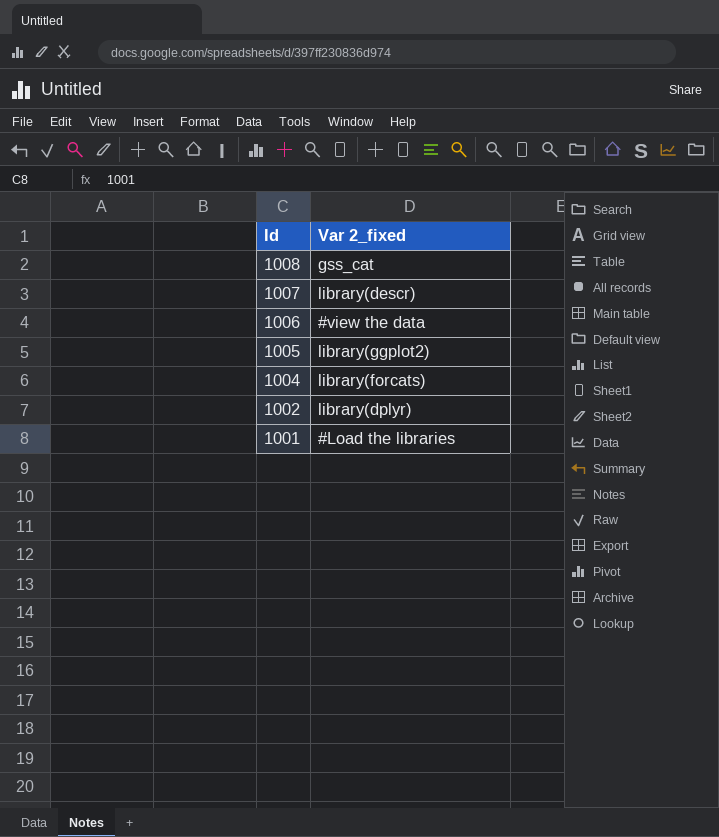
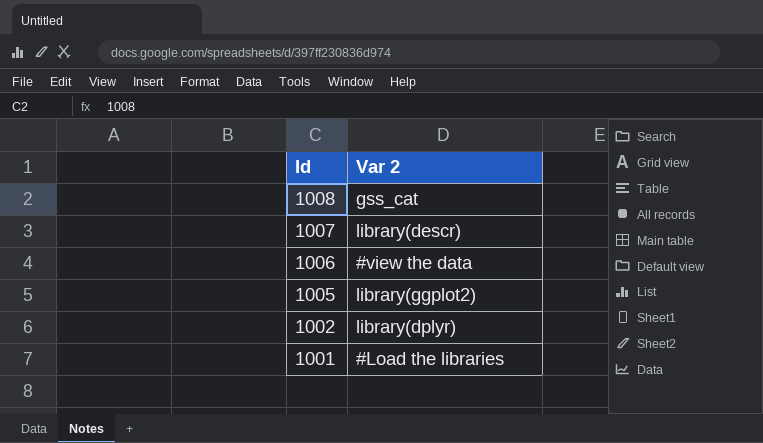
column name: Var 2_fixed -> Var 2
row 1004: library(forcats) -> none

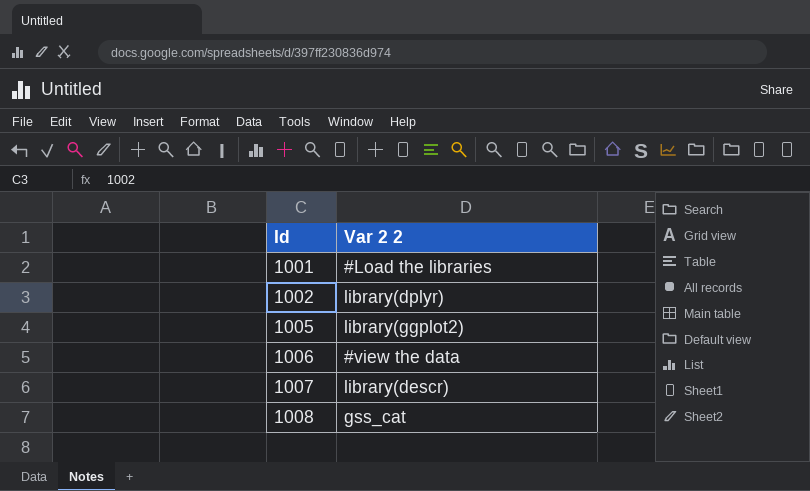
row order: Id descending -> Id ascending
column name: Var 2 -> Var 2 2

